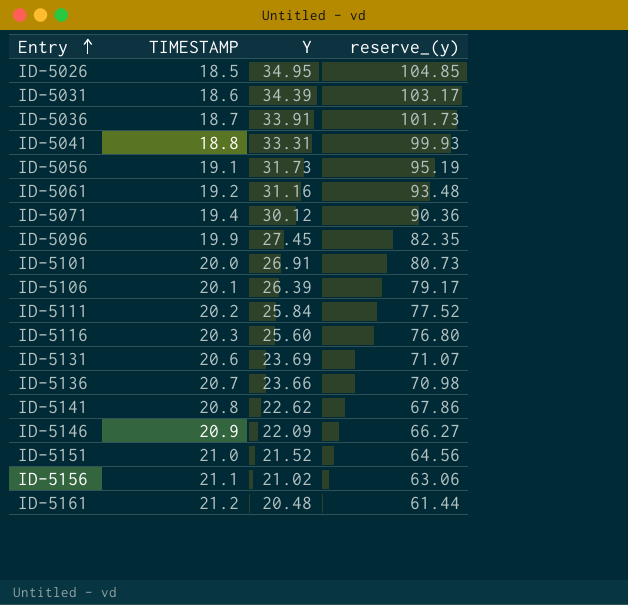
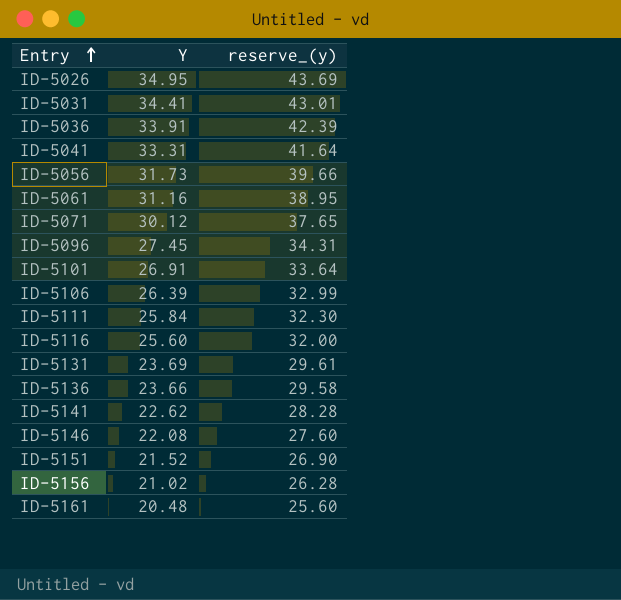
column TIMESTAMP | position: 2 -> none
column reserve_(y) | formula: [Y] * 3 -> [Y] * 1.25
ID-5031 | Y: 34.39 -> 34.41
ID-5146 | Y: 22.09 -> 22.08

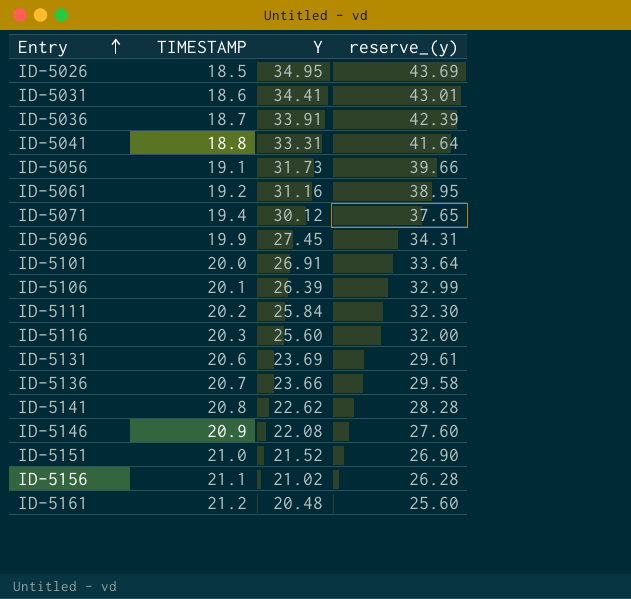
column TIMESTAMP | position: none -> 2

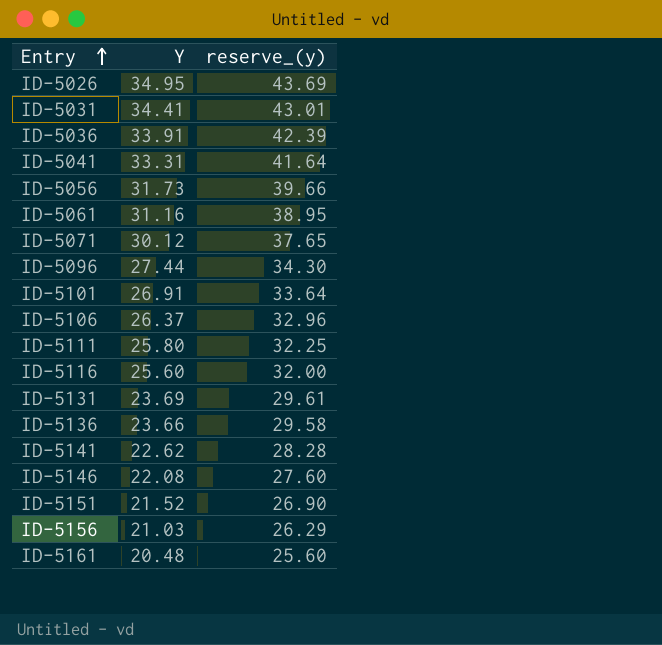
column TIMESTAMP | position: 2 -> none
ID-5096 | Y: 27.45 -> 27.44
ID-5096 | reserve_(y): 34.31 -> 34.30
ID-5106 | Y: 26.39 -> 26.37
ID-5106 | reserve_(y): 32.99 -> 32.96
ID-5111 | Y: 25.84 -> 25.80
ID-5111 | reserve_(y): 32.30 -> 32.25
ID-5156 | Y: 21.02 -> 21.03
ID-5156 | reserve_(y): 26.28 -> 26.29

